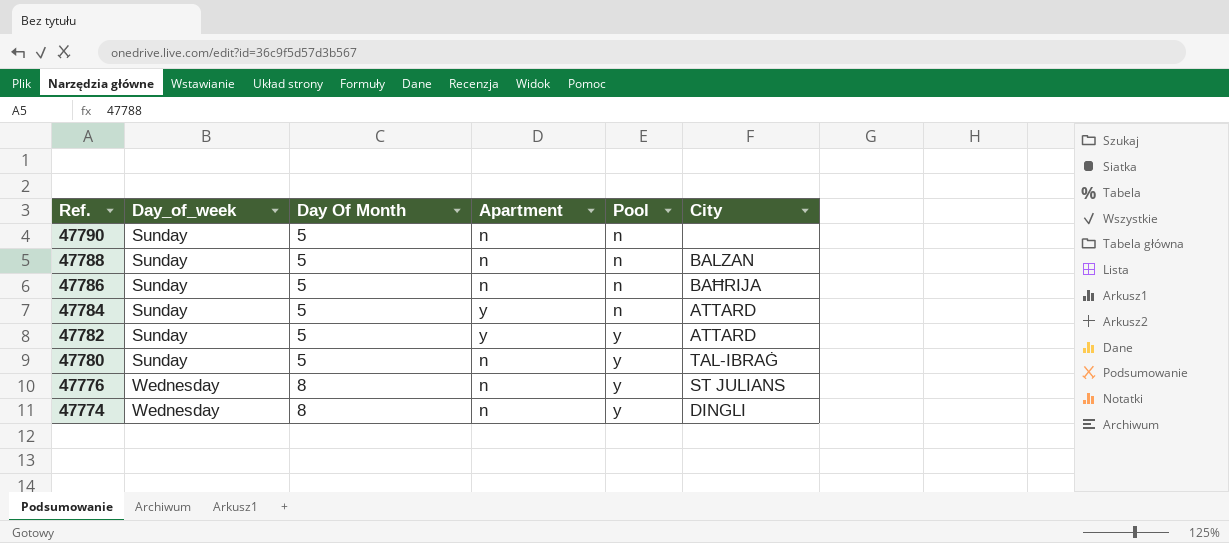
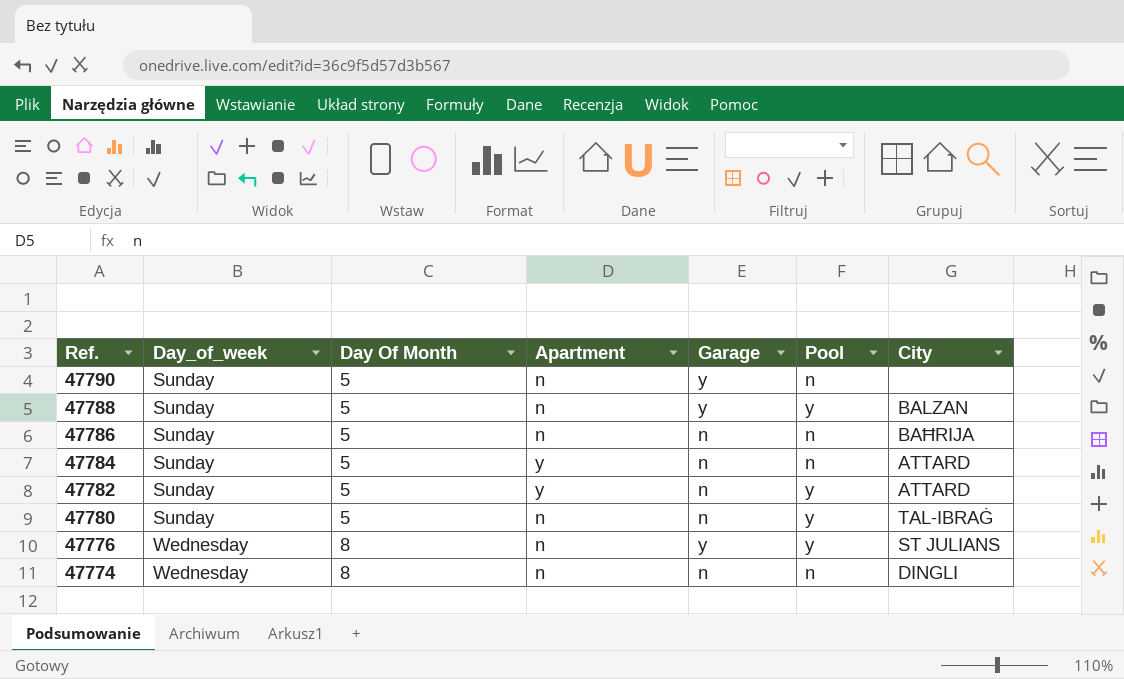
column Garage | position: none -> 5
47788 | Pool: n -> y
47774 | Pool: y -> n

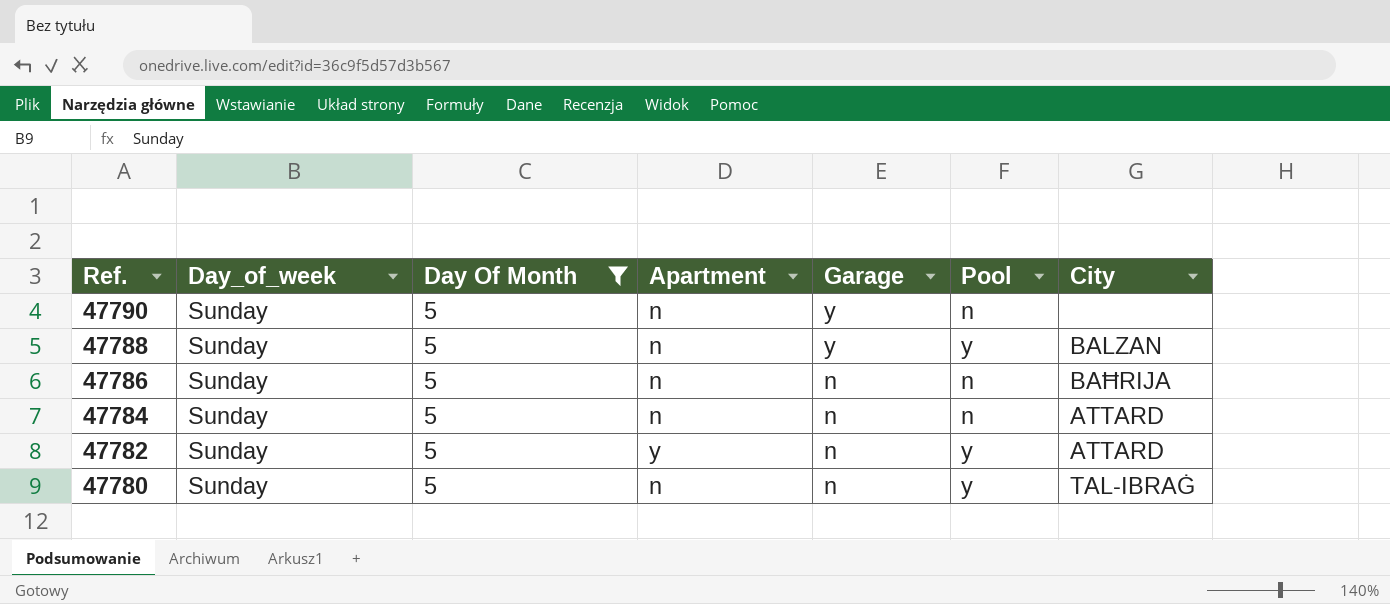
filter: none -> Day Of Month = 5
47784 | Apartment: y -> n

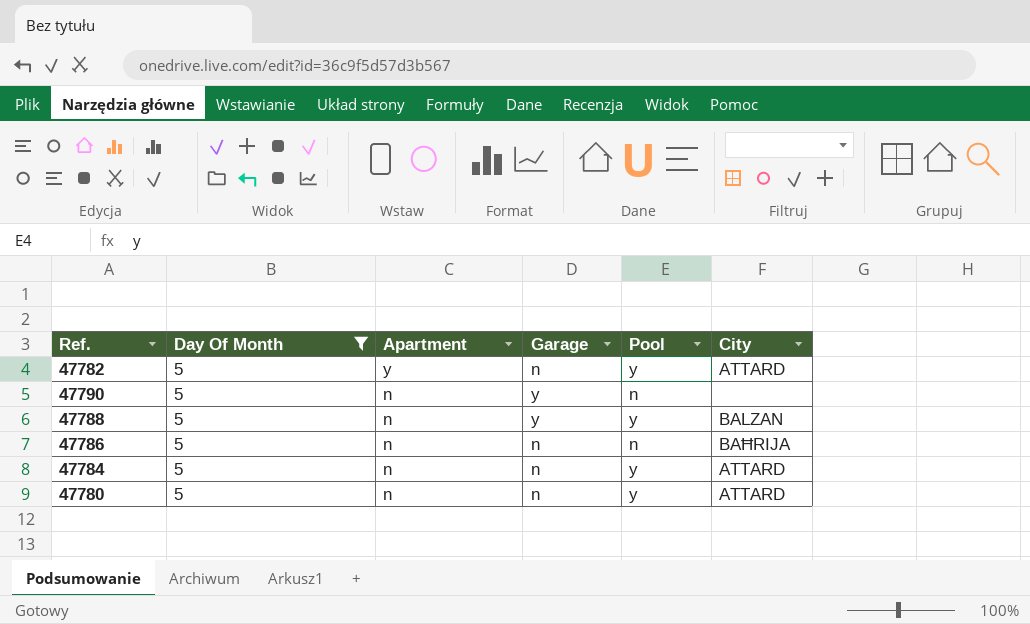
row order: Ref. descending -> Apartment descending
column Day_of_week | position: 2 -> none
47784 | Pool: n -> y
47780 | City: TAL-IBRAĠ -> ATTARD

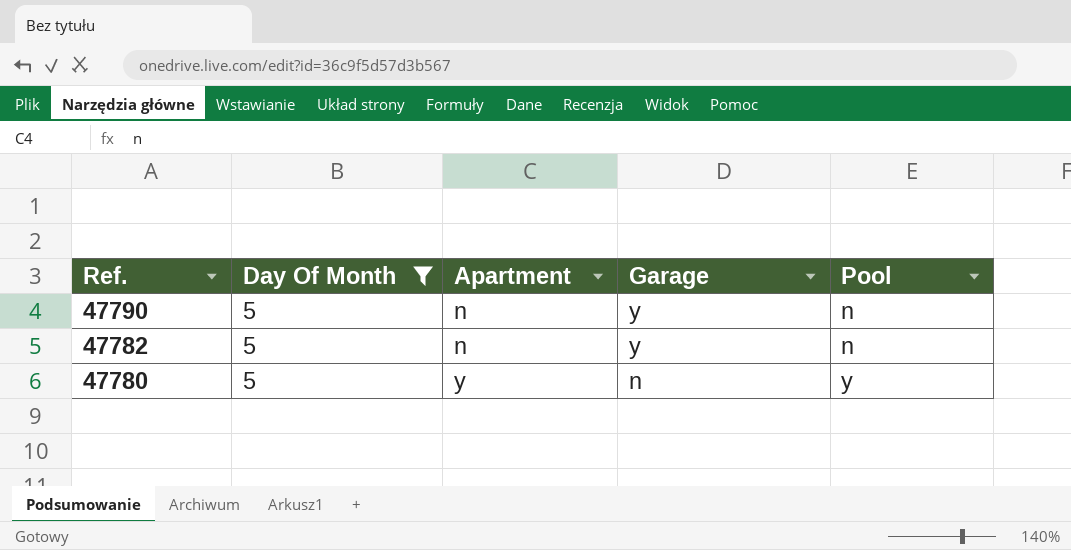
row order: Apartment descending -> Ref. descending
column City | position: 6 -> none
row 47788: 5 | n | y | y | BALZAN -> none
row 47786: 5 | n | n | n | BAĦRIJA -> none
row 47784: 5 | n | n | y | ATTARD -> none
47782 | Apartment: y -> n
47782 | Garage: n -> y
47782 | Pool: y -> n
47780 | Apartment: n -> y

